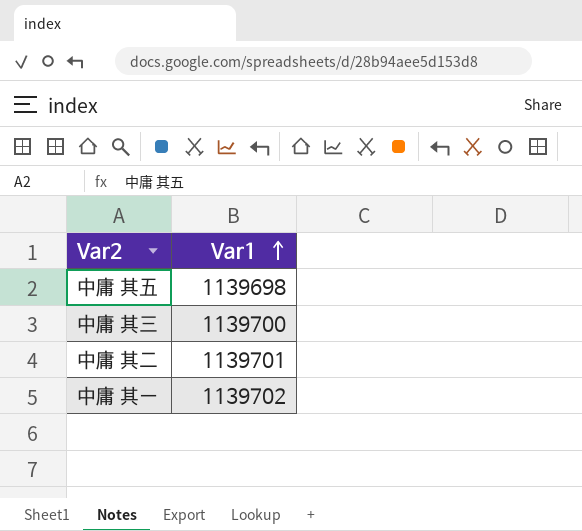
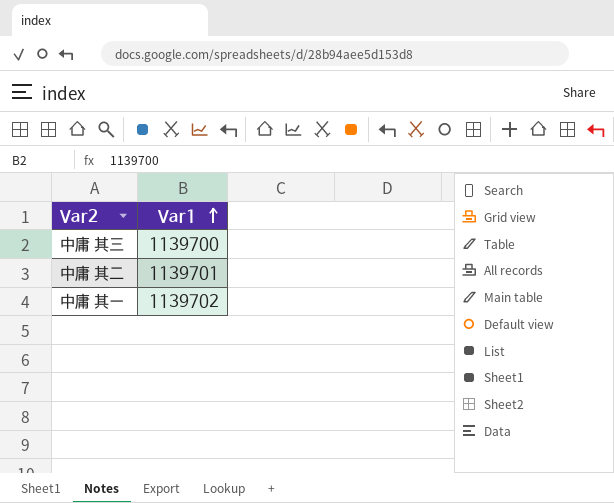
row 中庸 其五: 1139698 -> none

